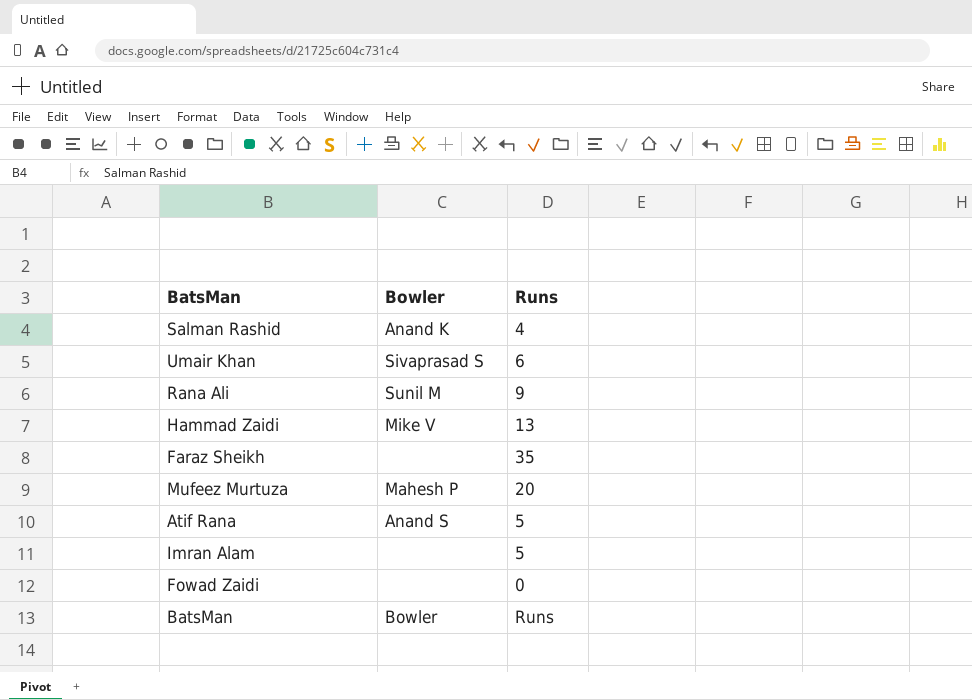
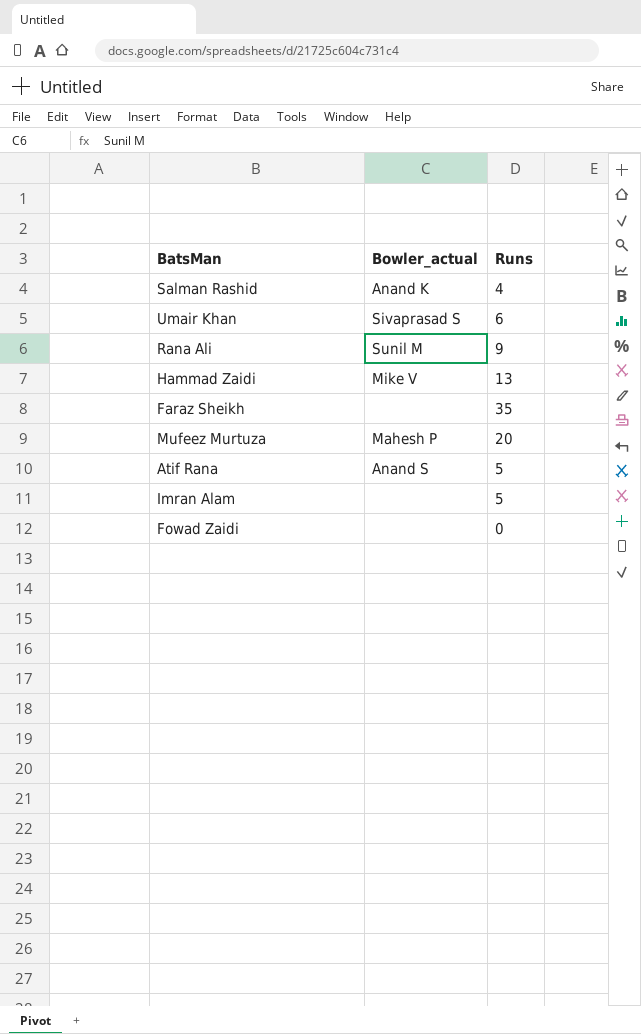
column name: Bowler -> Bowler_actual
row BatsMan: Bowler | Runs -> none

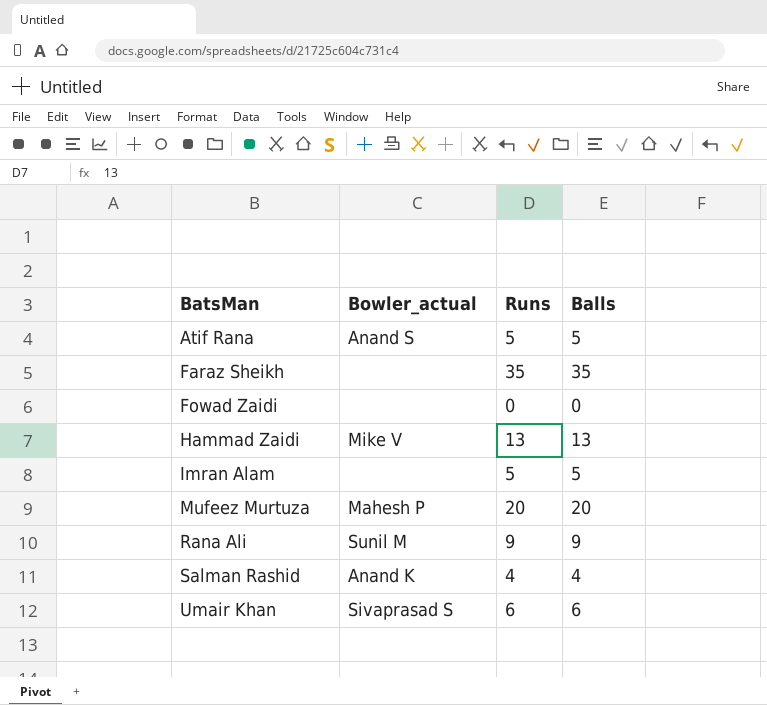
row order: none -> BatsMan ascending
column Balls | position: none -> 4

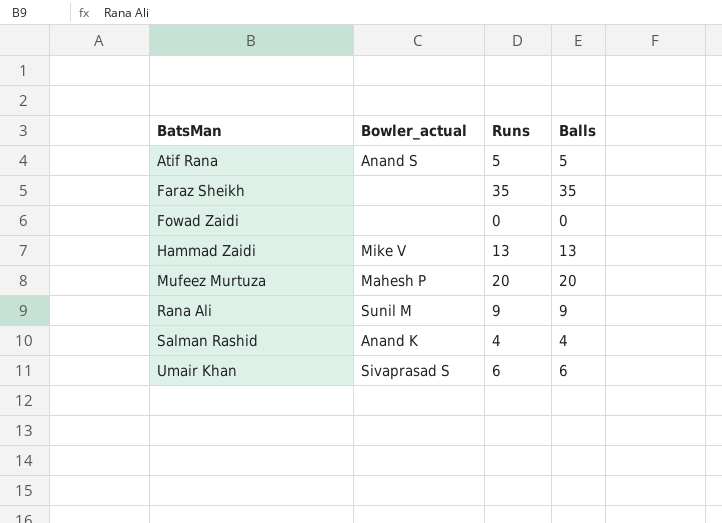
row Imran Alam: none | 5 | 5 -> none

